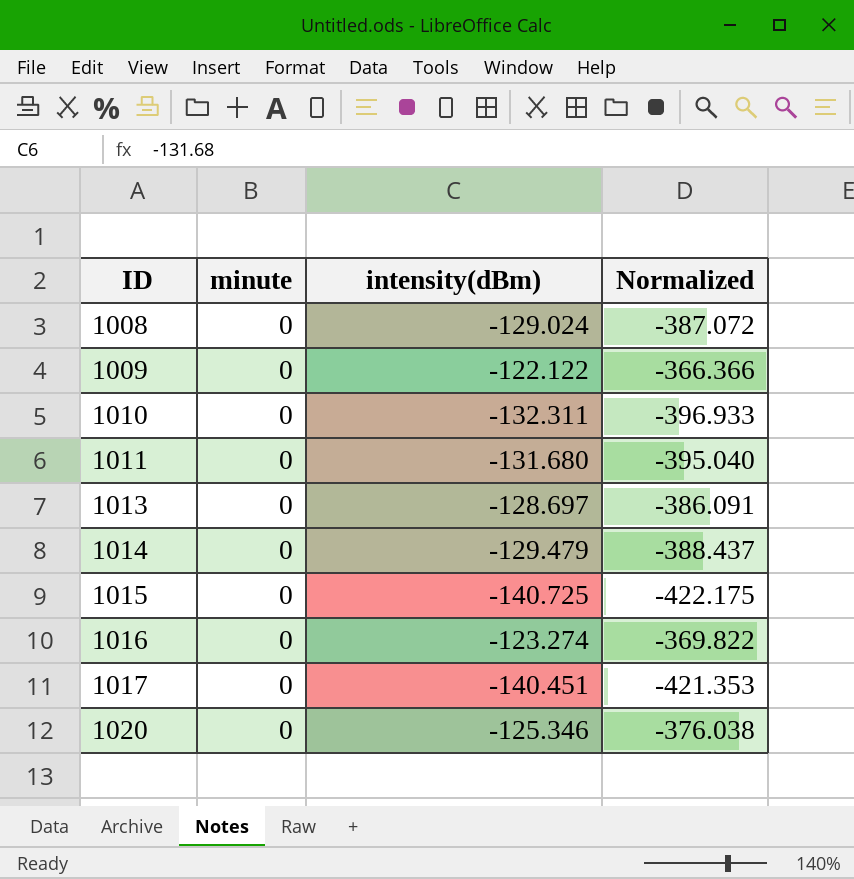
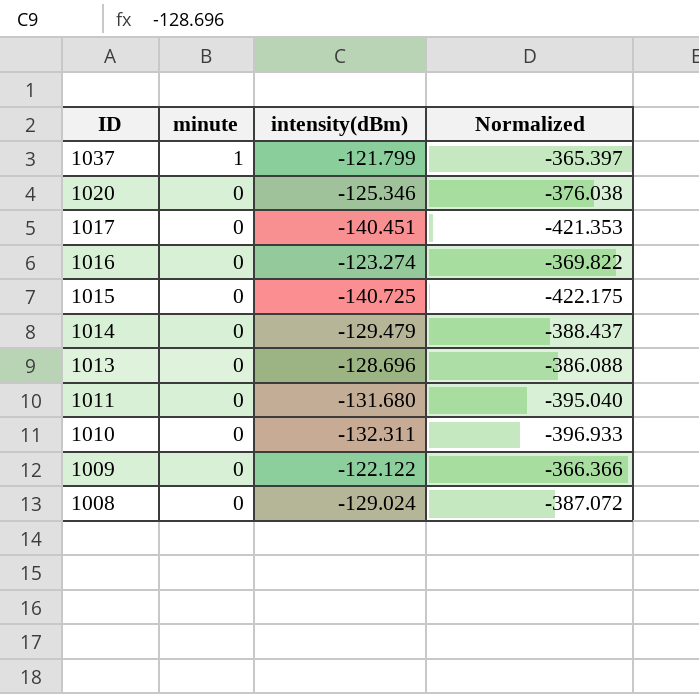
row order: ID ascending -> ID descending
row 1037: none -> 1 | -121.799 | -365.397
1013 | intensity(dBm): -128.697 -> -128.696
1013 | Normalized: -386.091 -> -386.088

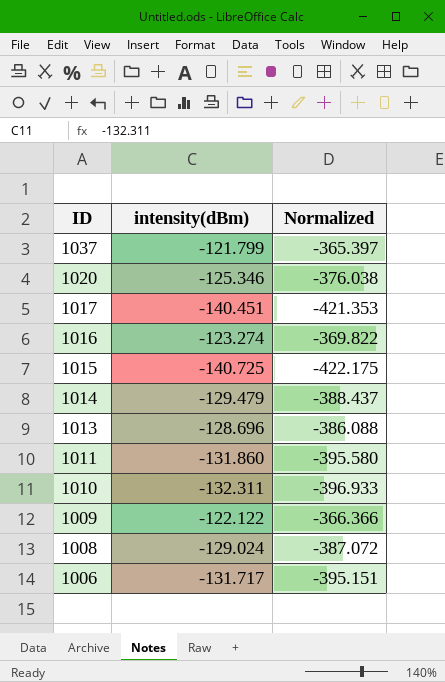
column minute | position: 2 -> none
1011 | intensity(dBm): -131.680 -> -131.860
1011 | Normalized: -395.040 -> -395.580
row 1006: none -> -131.717 | -395.151

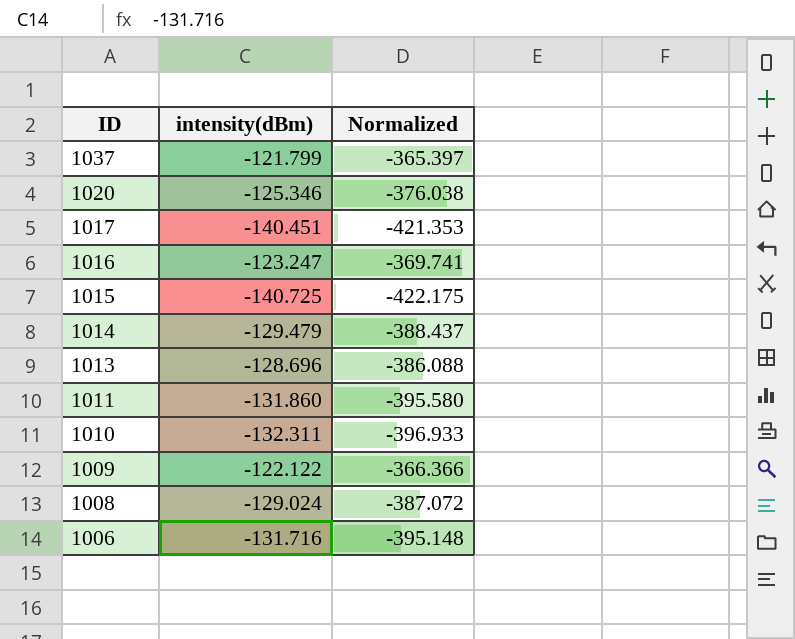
1016 | intensity(dBm): -123.274 -> -123.247
1016 | Normalized: -369.822 -> -369.741
1006 | intensity(dBm): -131.717 -> -131.716
1006 | Normalized: -395.151 -> -395.148

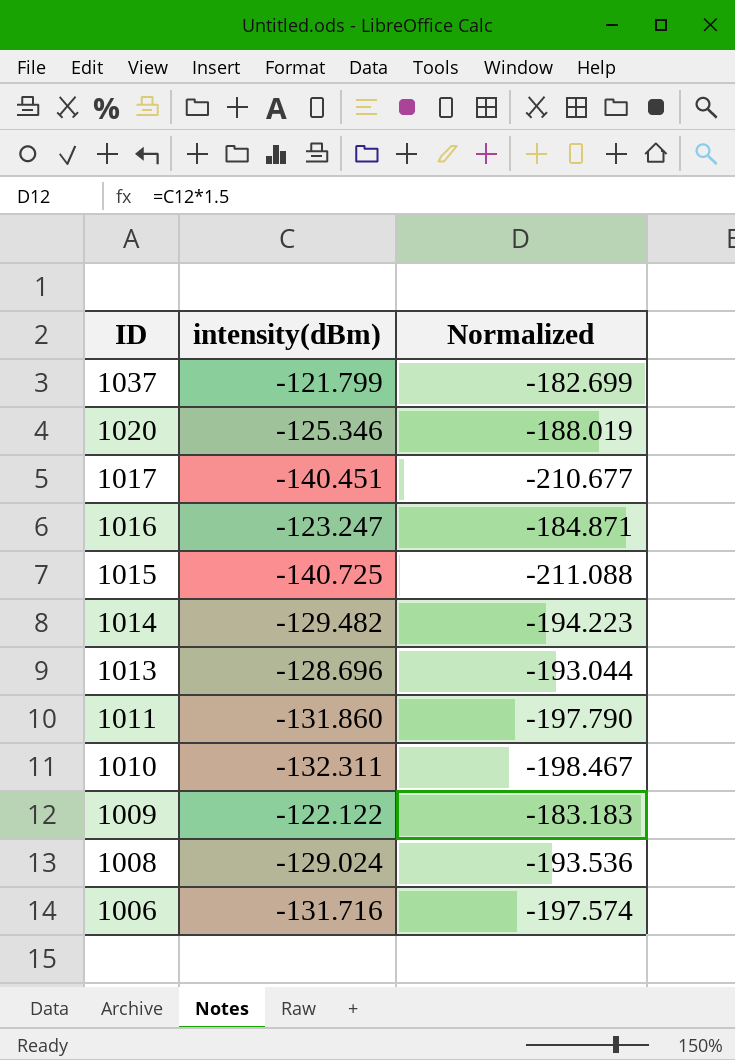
column Normalized | formula: [intensity(dBm)] * 3 -> [intensity(dBm)] * 1.5
1014 | intensity(dBm): -129.479 -> -129.482

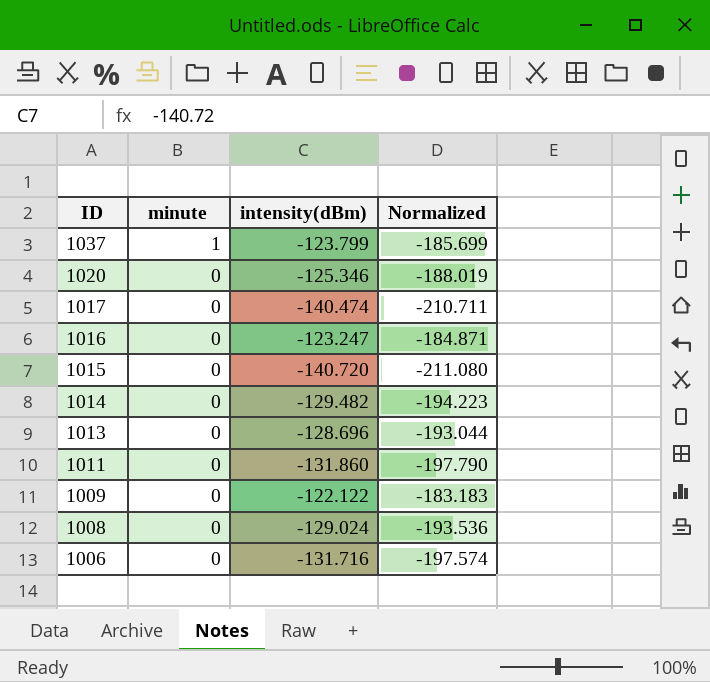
column minute | position: none -> 2
row 1010: -132.311 | -198.467 -> none
1037 | intensity(dBm): -121.799 -> -123.799
1037 | Normalized: -182.699 -> -185.699
1017 | intensity(dBm): -140.451 -> -140.474
1017 | Normalized: -210.677 -> -210.711
1015 | intensity(dBm): -140.725 -> -140.720
1015 | Normalized: -211.088 -> -211.080

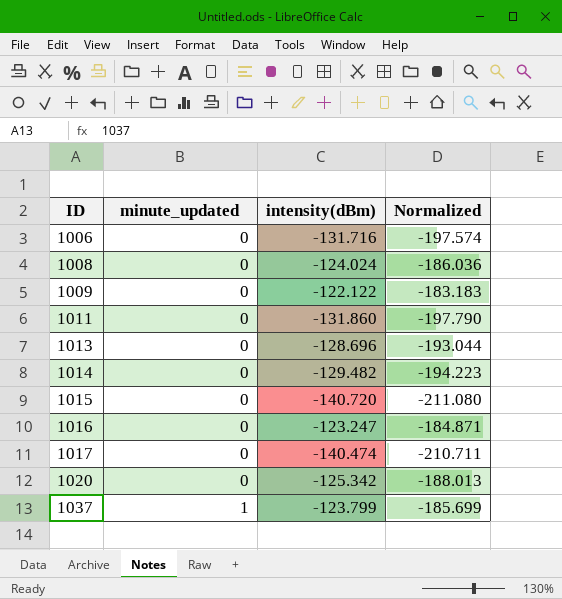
row order: ID descending -> ID ascending
column name: minute -> minute_updated
1008 | intensity(dBm): -129.024 -> -124.024
1008 | Normalized: -193.536 -> -186.036
1020 | intensity(dBm): -125.346 -> -125.342
1020 | Normalized: -188.019 -> -188.013

